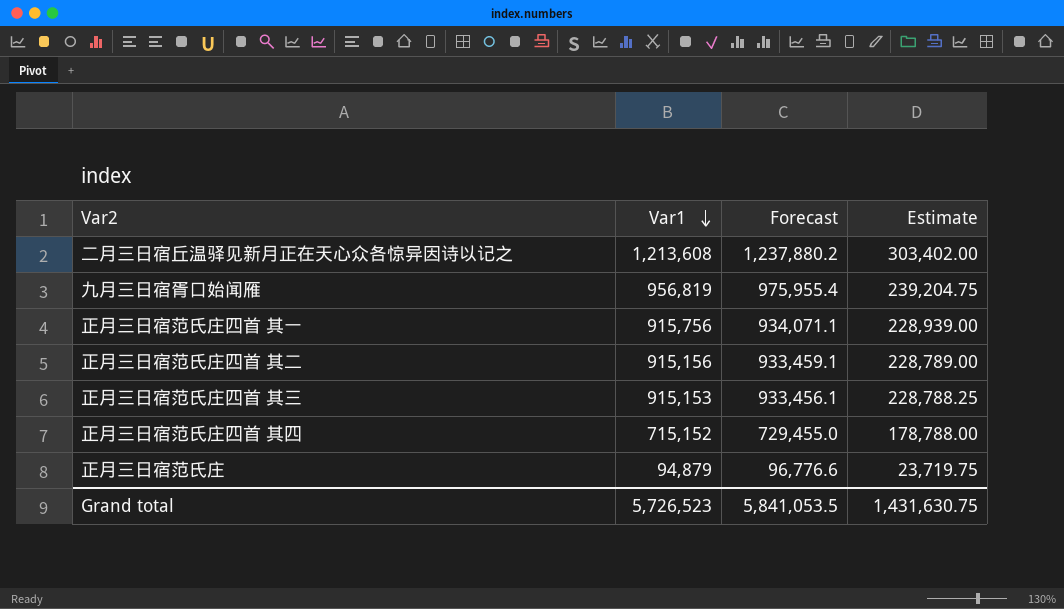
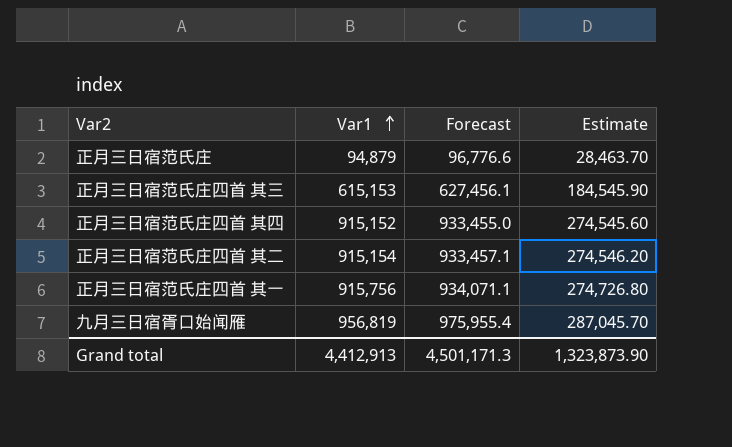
row order: Var1 descending -> Var1 ascending
column Estimate | formula: [Var1] * 0.25 -> [Var1] * 0.3
row 二月三日宿丘温驿见新月正在天心众各惊异因诗以记之: 1,213,608 | 1,237,880.2 | 303,402.00 -> none
正月三日宿范氏庄四首 其三 | Var1: 915,153 -> 615,153
正月三日宿范氏庄四首 其三 | Forecast: 933,456.1 -> 627,456.1
正月三日宿范氏庄四首 其四 | Var1: 715,152 -> 915,152
正月三日宿范氏庄四首 其四 | Forecast: 729,455.0 -> 933,455.0
正月三日宿范氏庄四首 其二 | Var1: 915,156 -> 915,154
正月三日宿范氏庄四首 其二 | Forecast: 933,459.1 -> 933,457.1
Grand total | Var1: 5,726,523 -> 4,412,913
Grand total | Forecast: 5,841,053.5 -> 4,501,171.3
Grand total | Estimate: 1,431,630.75 -> 1,323,873.90

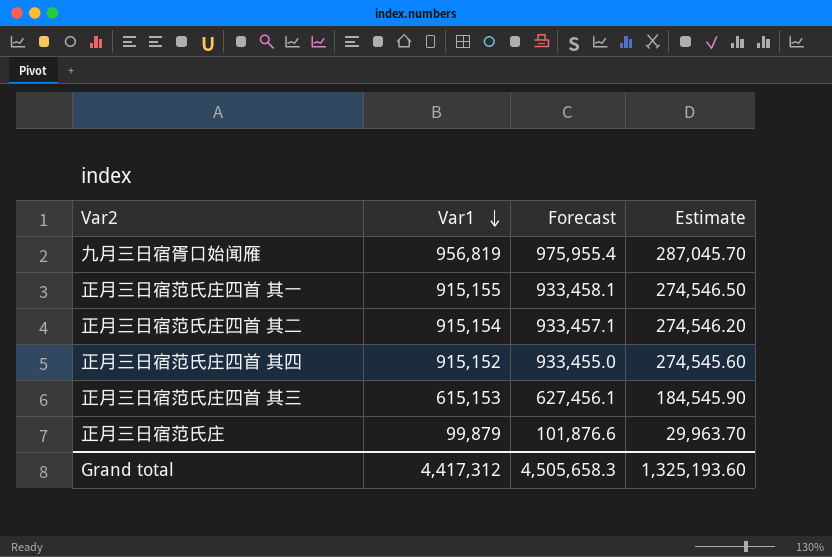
row order: Var1 ascending -> Var1 descending
正月三日宿范氏庄四首 其一 | Var1: 915,756 -> 915,155
正月三日宿范氏庄四首 其一 | Forecast: 934,071.1 -> 933,458.1
正月三日宿范氏庄四首 其一 | Estimate: 274,726.80 -> 274,546.50
正月三日宿范氏庄 | Var1: 94,879 -> 99,879
正月三日宿范氏庄 | Forecast: 96,776.6 -> 101,876.6
正月三日宿范氏庄 | Estimate: 28,463.70 -> 29,963.70
Grand total | Var1: 4,412,913 -> 4,417,312
Grand total | Forecast: 4,501,171.3 -> 4,505,658.3
Grand total | Estimate: 1,323,873.90 -> 1,325,193.60

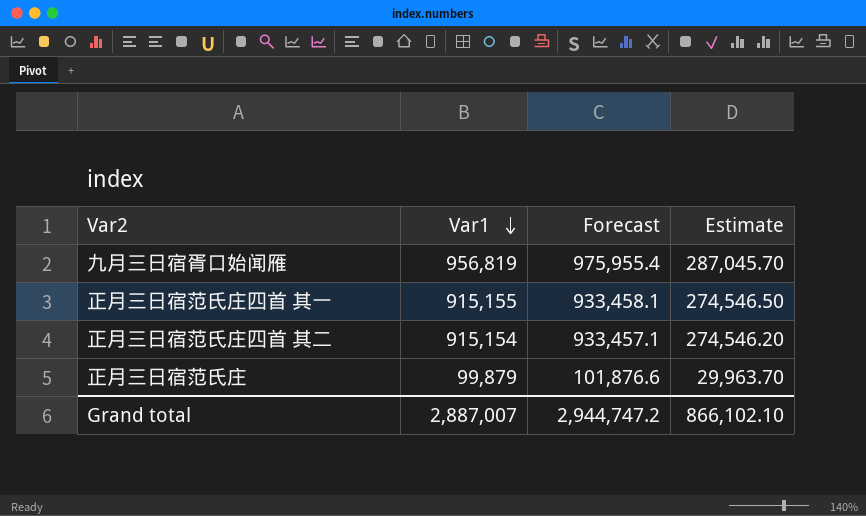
row 正月三日宿范氏庄四首 其四: 915,152 | 933,455.0 | 274,545.60 -> none
row 正月三日宿范氏庄四首 其三: 615,153 | 627,456.1 | 184,545.90 -> none
Grand total | Var1: 4,417,312 -> 2,887,007
Grand total | Forecast: 4,505,658.3 -> 2,944,747.2
Grand total | Estimate: 1,325,193.60 -> 866,102.10

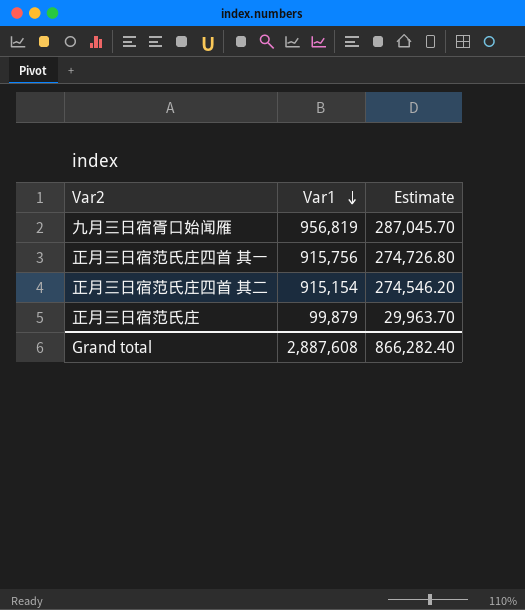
column Forecast | formula: [Var1] * 1.02 -> none
正月三日宿范氏庄四首 其一 | Var1: 915,155 -> 915,756
正月三日宿范氏庄四首 其一 | Estimate: 274,546.50 -> 274,726.80
Grand total | Var1: 2,887,007 -> 2,887,608
Grand total | Estimate: 866,102.10 -> 866,282.40

